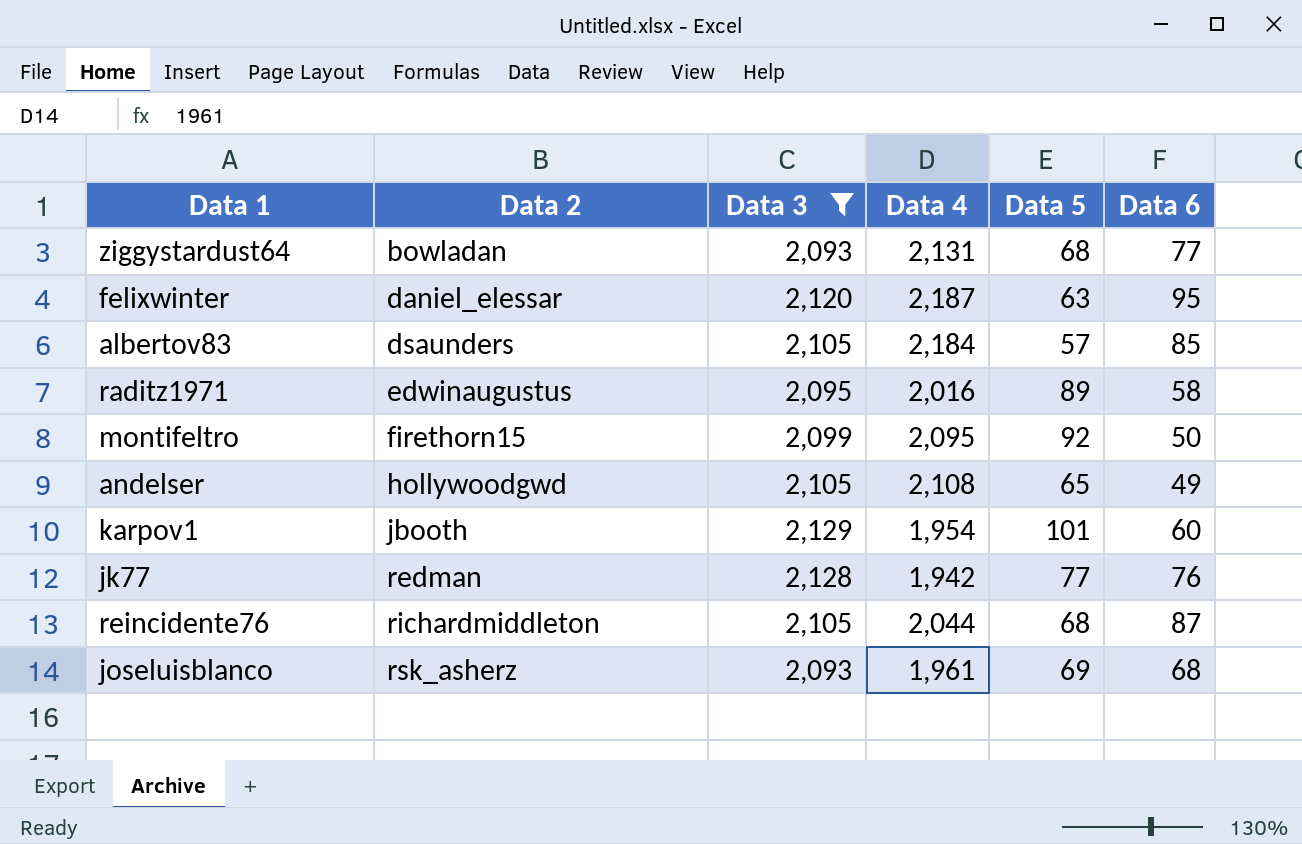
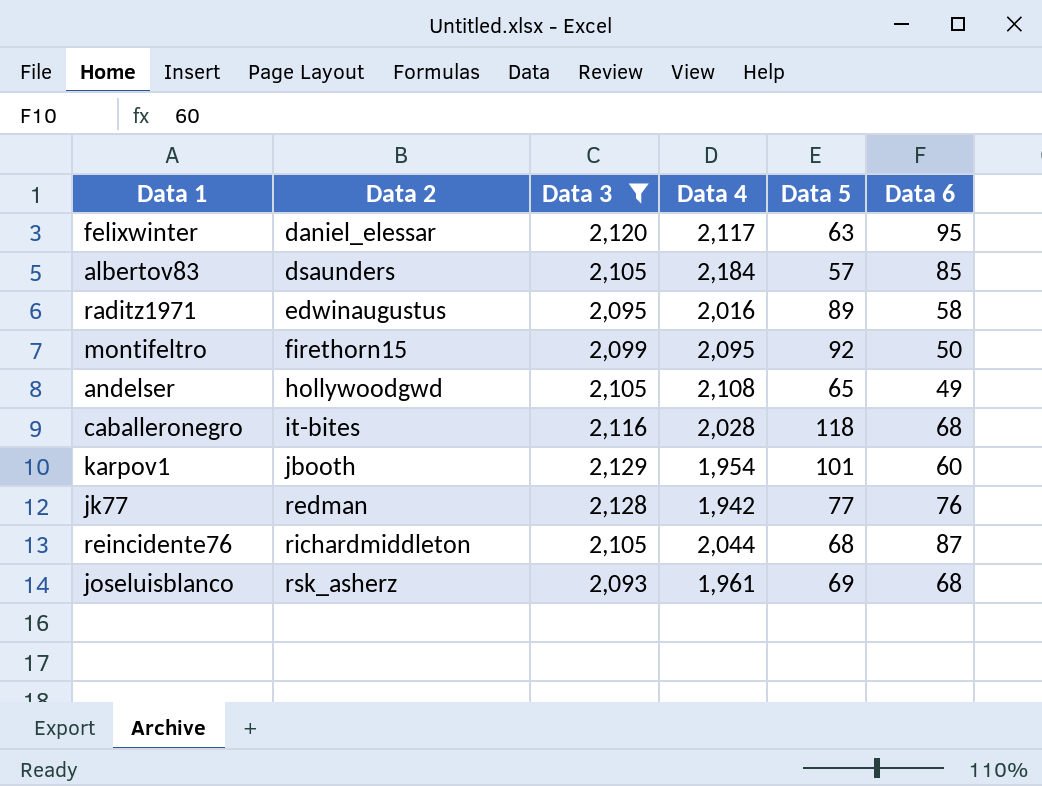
row ziggystardust64: bowladan | 2,093 | 2,131 | 68 | 77 -> none
felixwinter | Data 4: 2,187 -> 2,117
row caballeronegro: none -> it-bites | 2,116 | 2,028 | 118 | 68

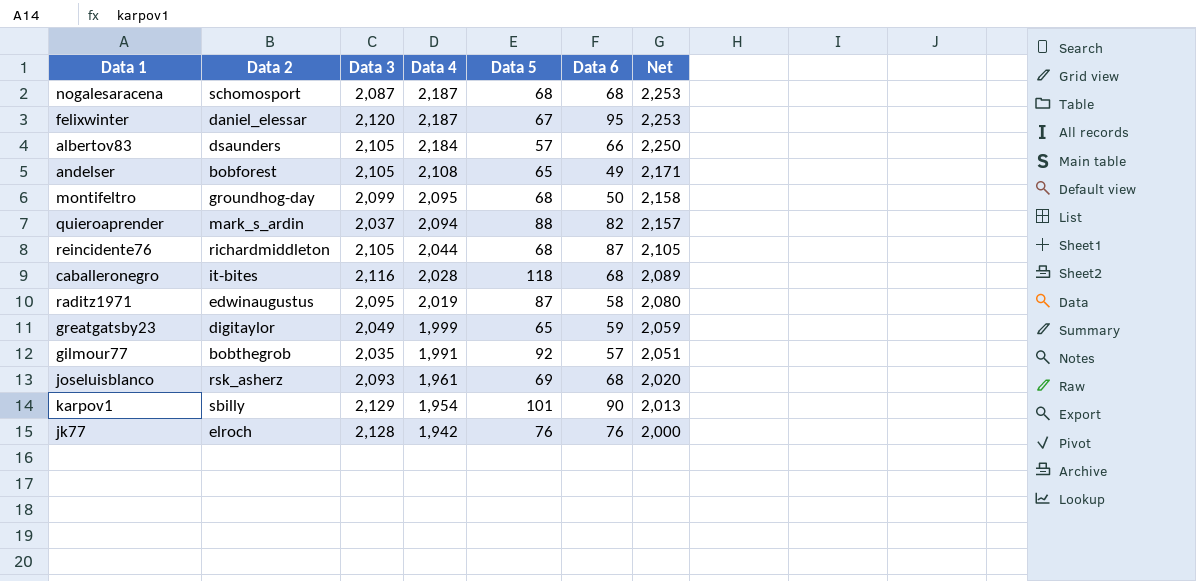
filter: Data 3 >= 2,093 -> none
row order: Data 2 ascending -> Data 4 descending
column Net | formula: none -> [Data 4] * 1.03
felixwinter | Data 4: 2,117 -> 2,187
felixwinter | Data 5: 63 -> 67
albertov83 | Data 6: 85 -> 66
andelser | Data 2: hollywoodgwd -> bobforest
montifeltro | Data 2: firethorn15 -> groundhog-day
montifeltro | Data 5: 92 -> 68
raditz1971 | Data 4: 2,016 -> 2,019
raditz1971 | Data 5: 89 -> 87
karpov1 | Data 2: jbooth -> sbilly
karpov1 | Data 6: 60 -> 90
jk77 | Data 2: redman -> elroch
jk77 | Data 5: 77 -> 76

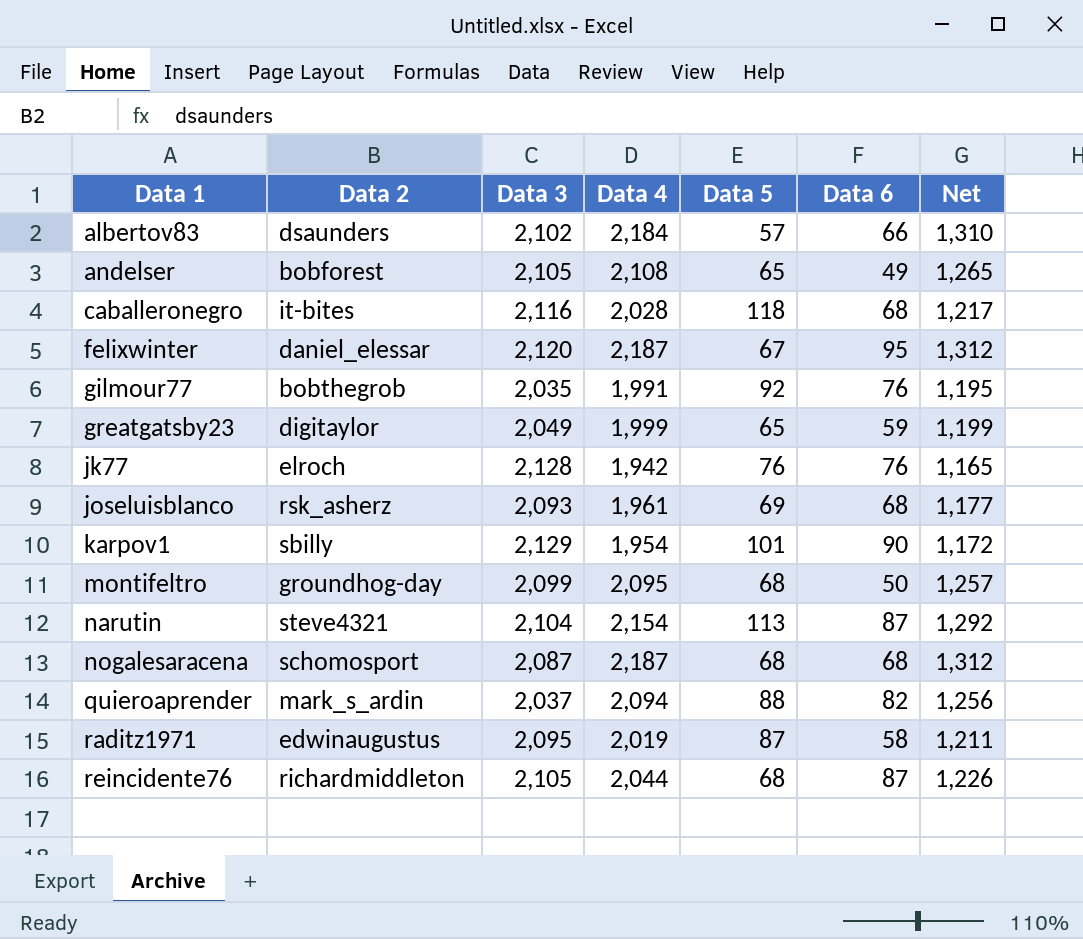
row order: Data 4 descending -> Data 1 ascending
column Net | formula: [Data 4] * 1.03 -> [Data 4] * 0.6
albertov83 | Data 3: 2,105 -> 2,102
gilmour77 | Data 6: 57 -> 76
row narutin: none -> steve4321 | 2,104 | 2,154 | 113 | 87 | 1,292

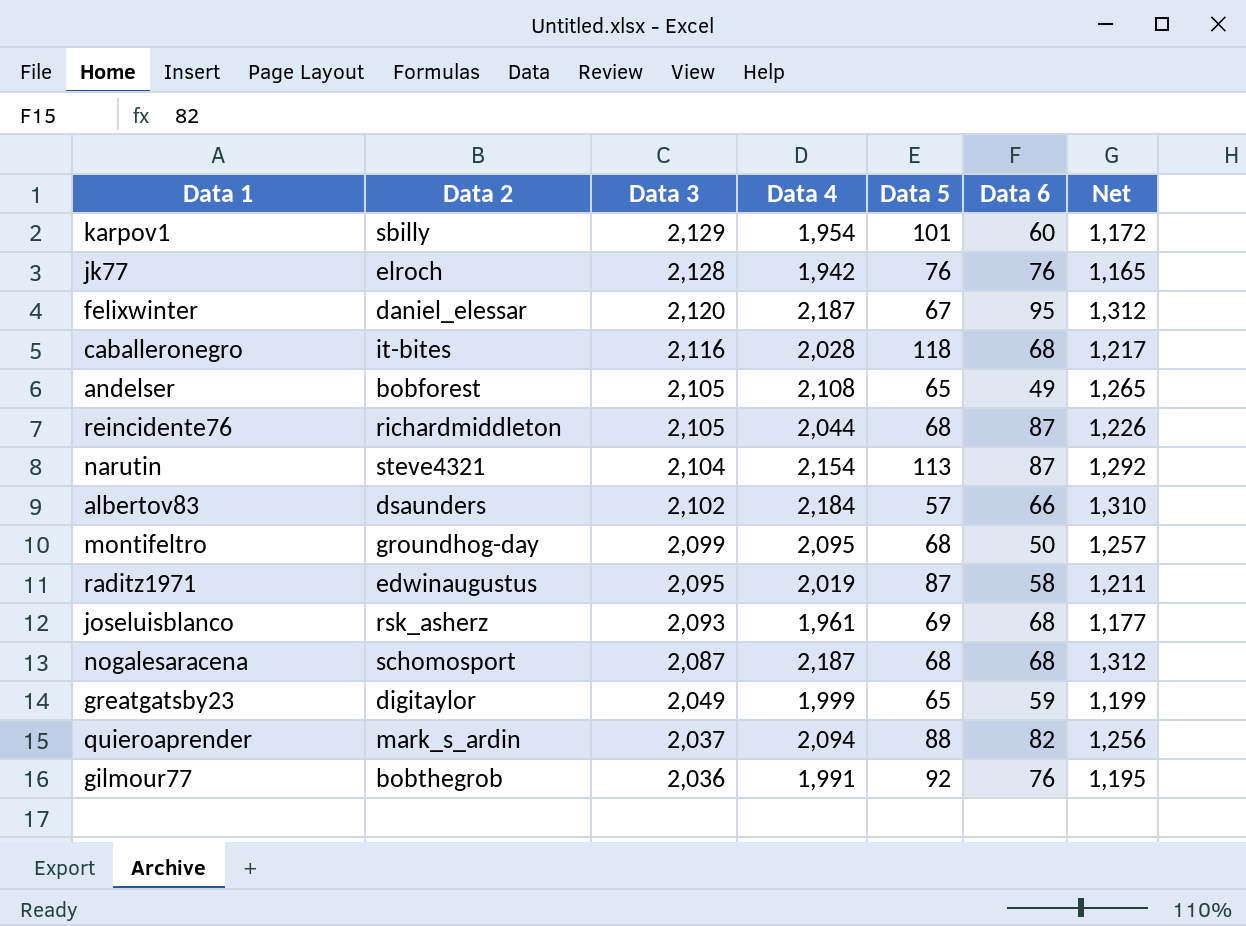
row order: Data 1 ascending -> Data 3 descending
karpov1 | Data 6: 90 -> 60
gilmour77 | Data 3: 2,035 -> 2,036

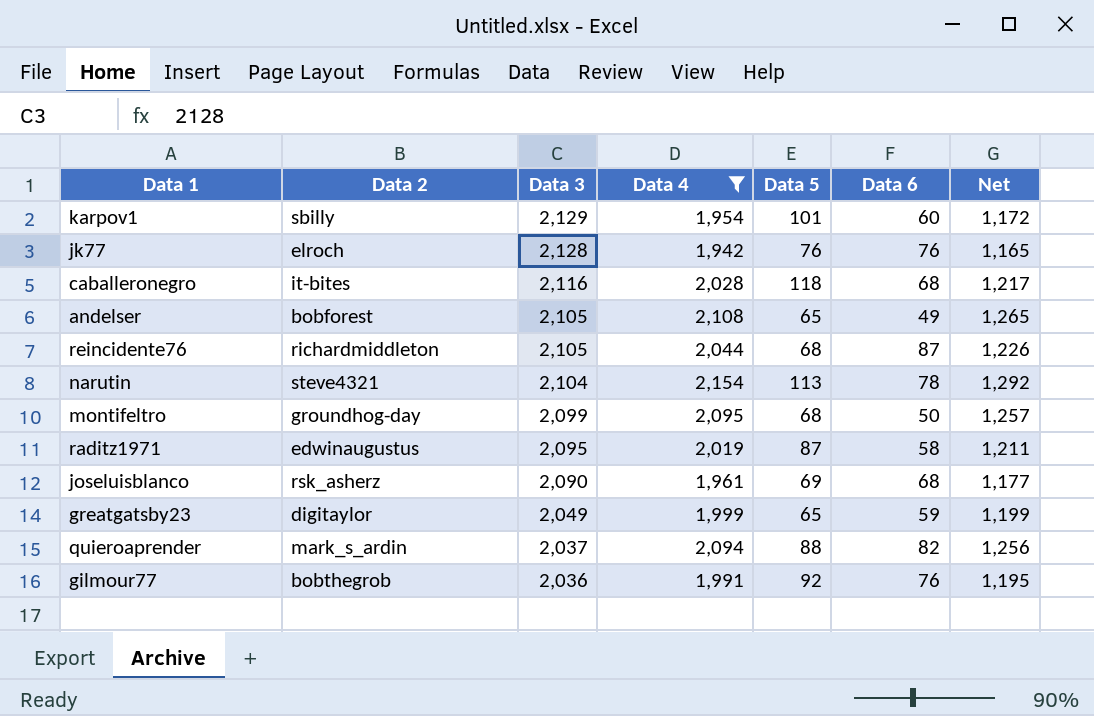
filter: none -> Data 4 <= 2,154
narutin | Data 6: 87 -> 78
joseluisblanco | Data 3: 2,093 -> 2,090

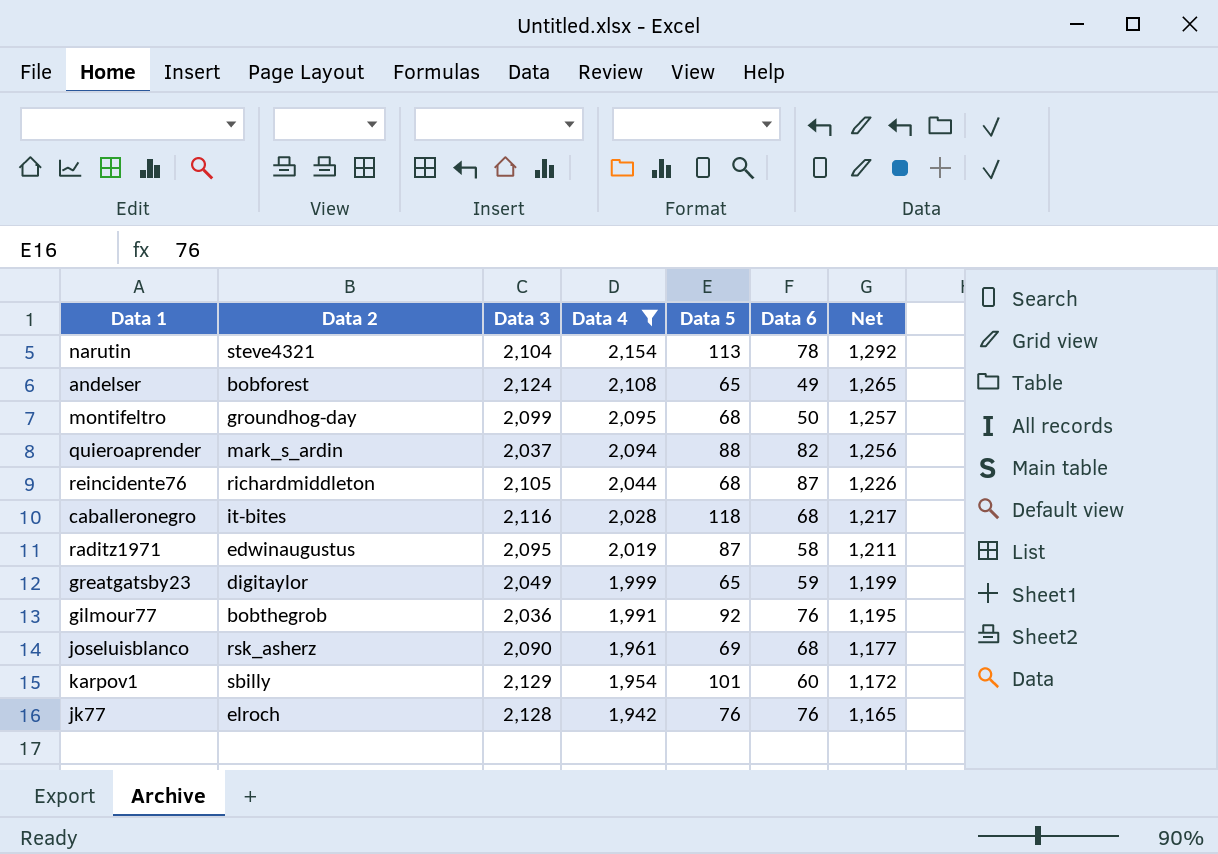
row order: Data 3 descending -> Data 4 descending
andelser | Data 3: 2,105 -> 2,124

